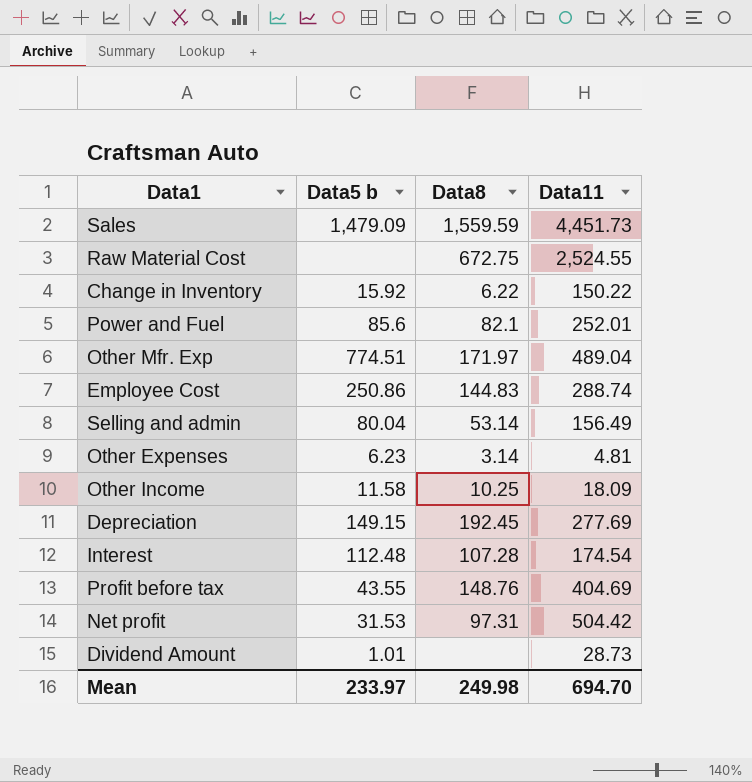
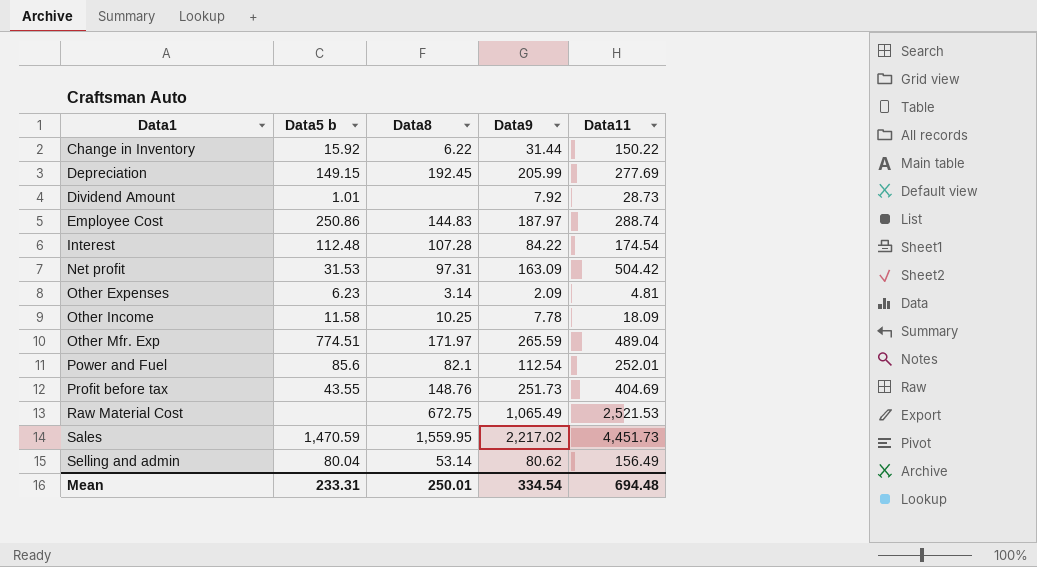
row order: none -> Data1 ascending
column Data9 | position: none -> 4
Raw Material Cost | Data11: 2,524.55 -> 2,521.53
Sales | Data5 b: 1,479.09 -> 1,470.59
Sales | Data8: 1,559.59 -> 1,559.95
Mean | Data5 b: 233.97 -> 233.31
Mean | Data8: 249.98 -> 250.01
Mean | Data11: 694.70 -> 694.48

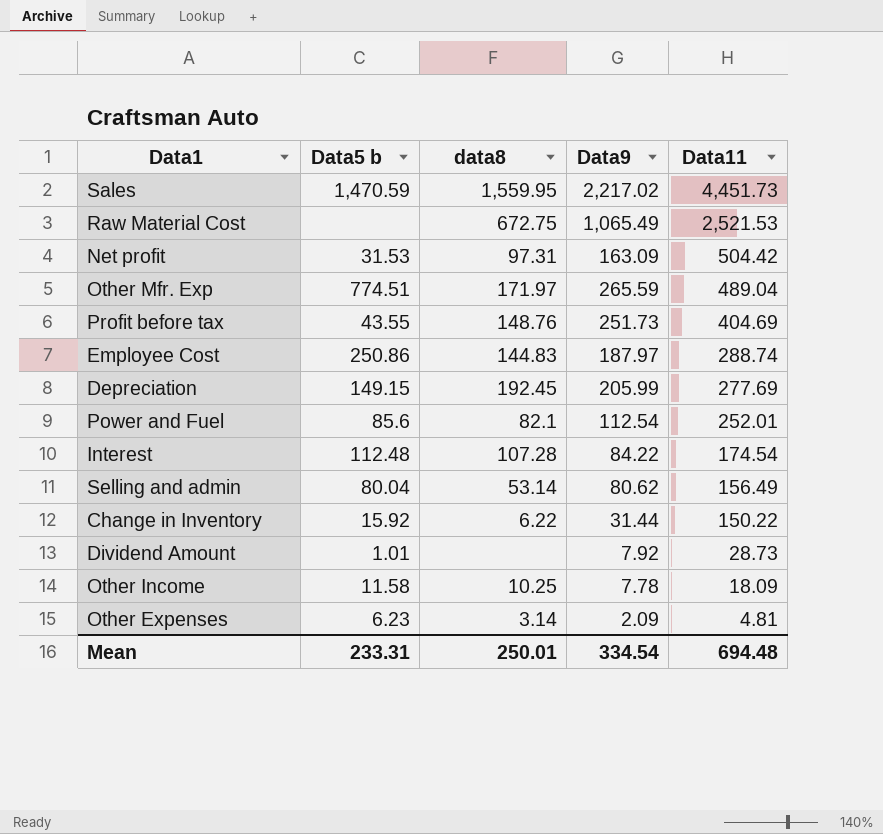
row order: Data1 ascending -> Data11 descending
column name: Data8 -> data8

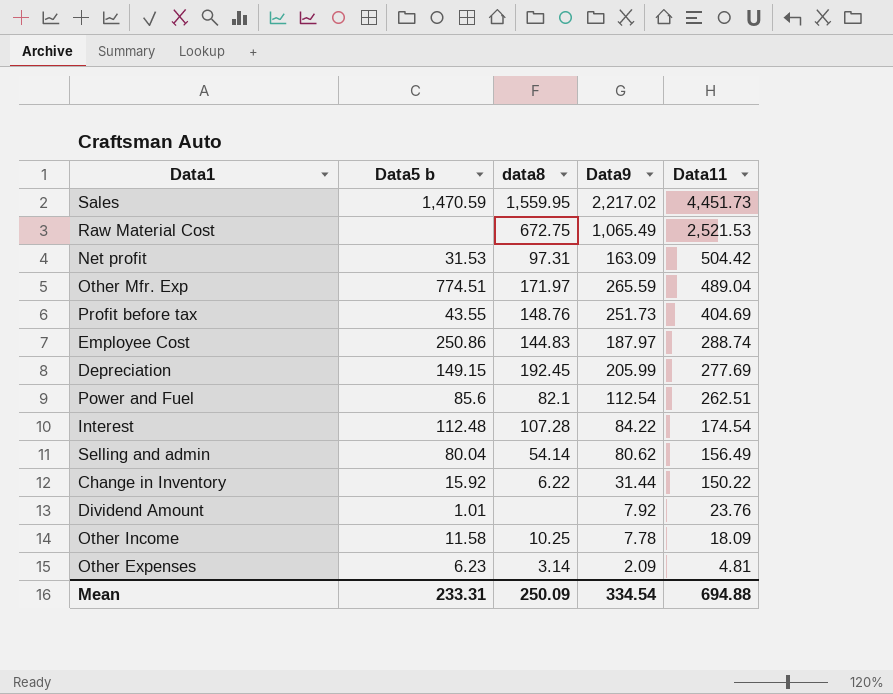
Power and Fuel | Data11: 252.01 -> 262.51
Selling and admin | data8: 53.14 -> 54.14
Dividend Amount | Data11: 28.73 -> 23.76
Mean | data8: 250.01 -> 250.09
Mean | Data11: 694.48 -> 694.88

